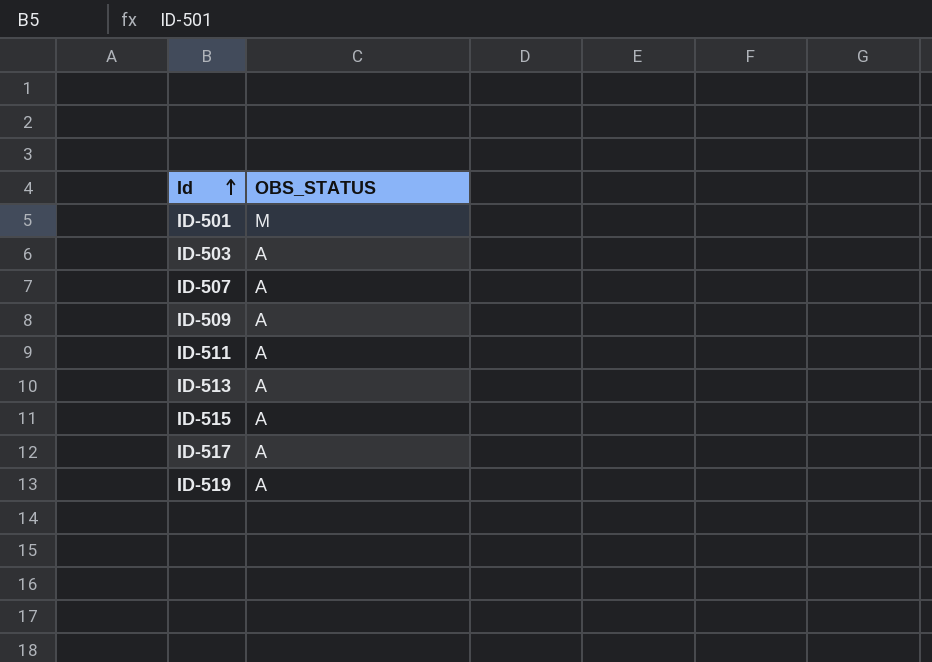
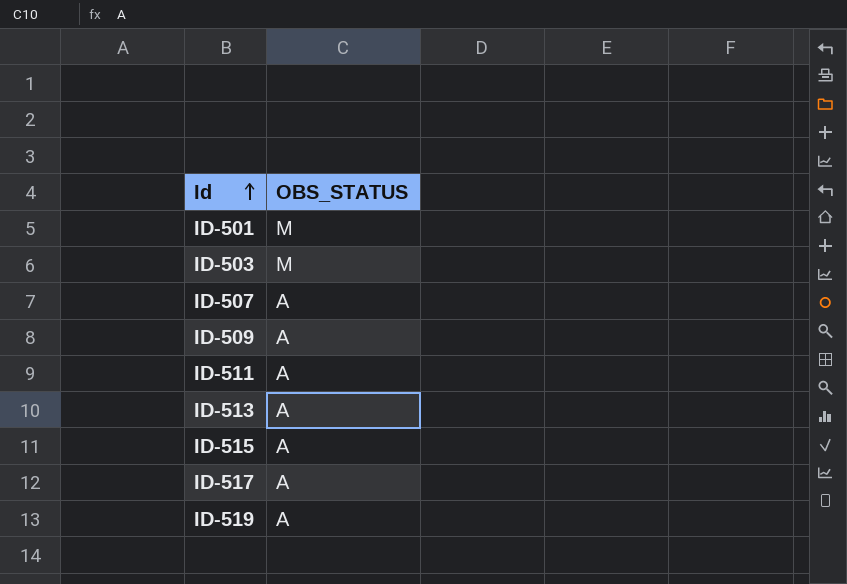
ID-503 | OBS_STATUS: A -> M

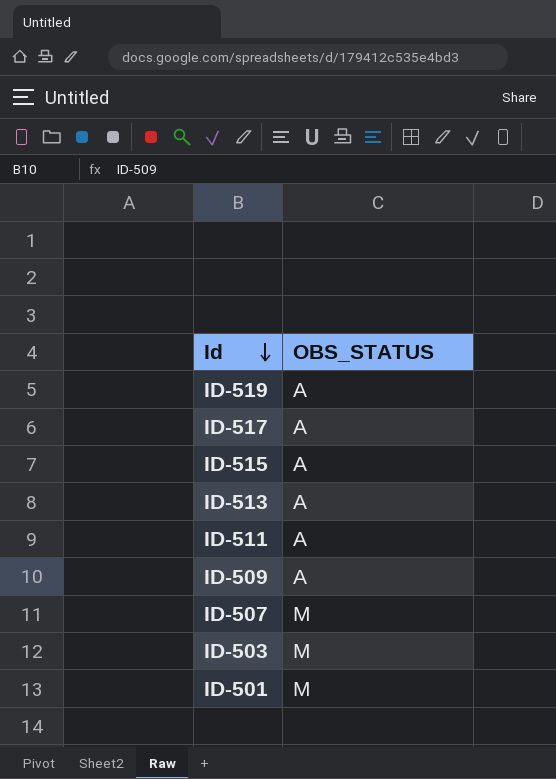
row order: Id ascending -> Id descending
ID-507 | OBS_STATUS: A -> M

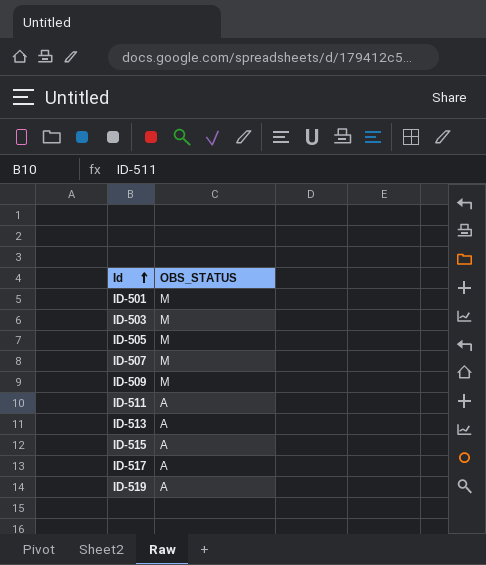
row order: Id descending -> Id ascending
row ID-505: none -> M
ID-509 | OBS_STATUS: A -> M

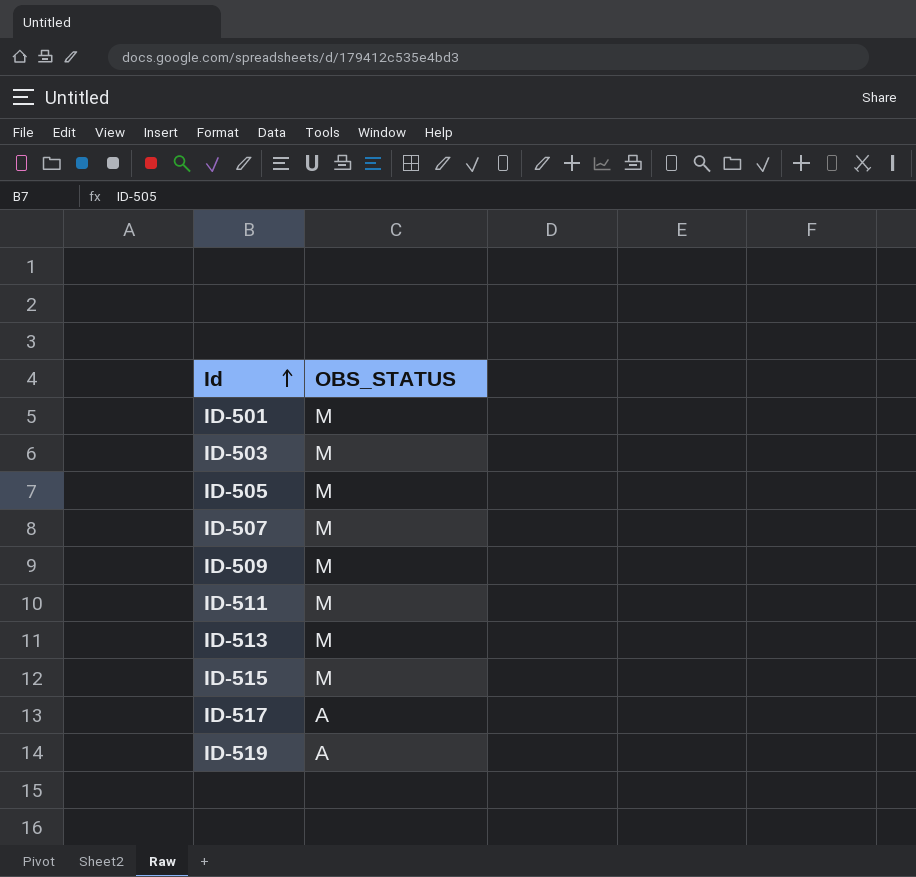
ID-511 | OBS_STATUS: A -> M
ID-513 | OBS_STATUS: A -> M
ID-515 | OBS_STATUS: A -> M

